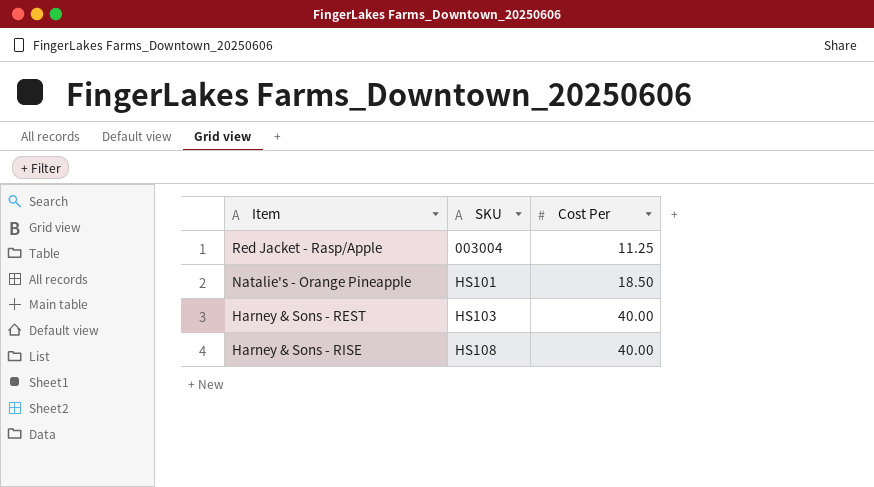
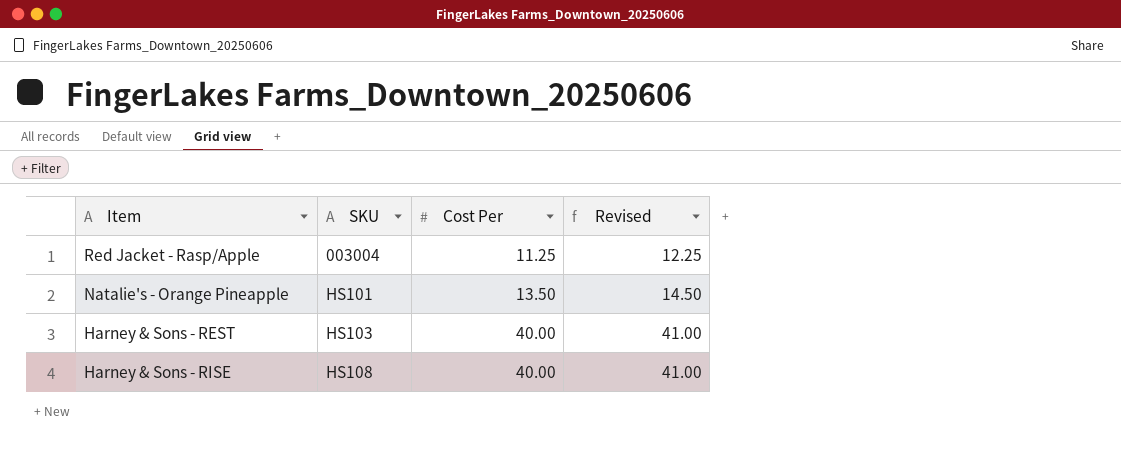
column Revised | formula: none -> [Cost Per] + 1
Natalie's - Orange Pineapple | Cost Per: 18.50 -> 13.50

